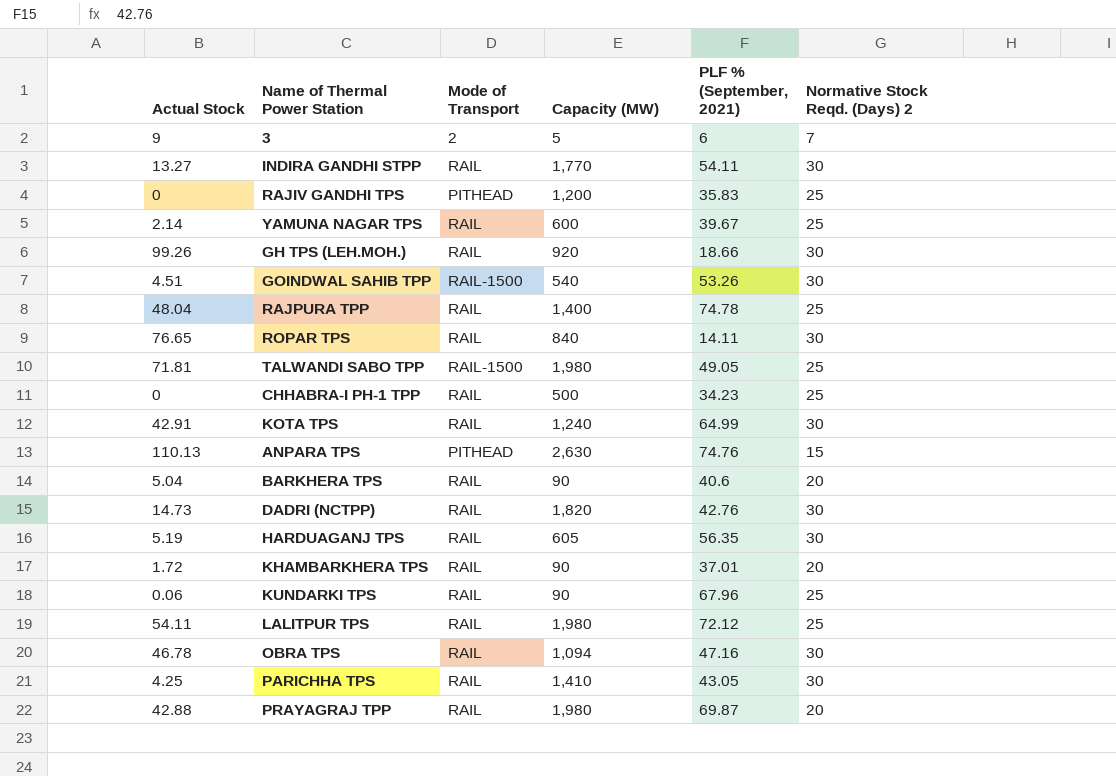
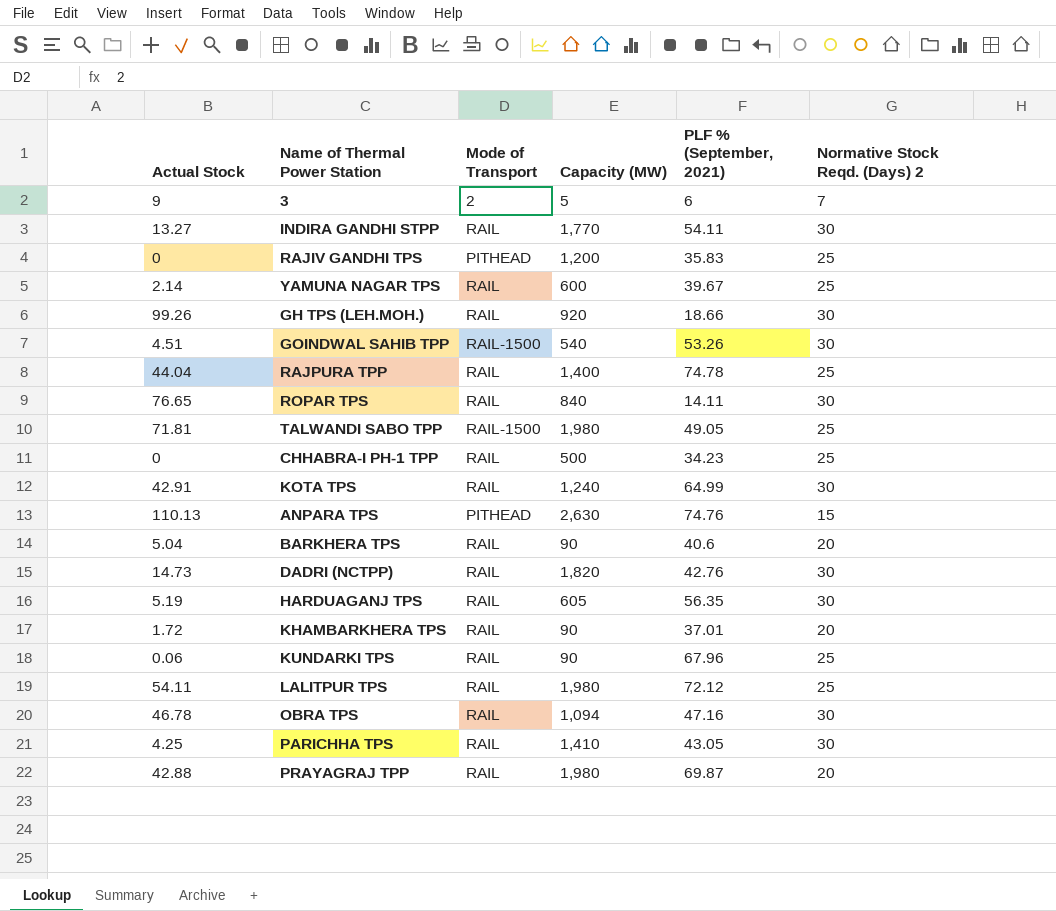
RAJPURA TPP | Actual Stock: 48.04 -> 44.04

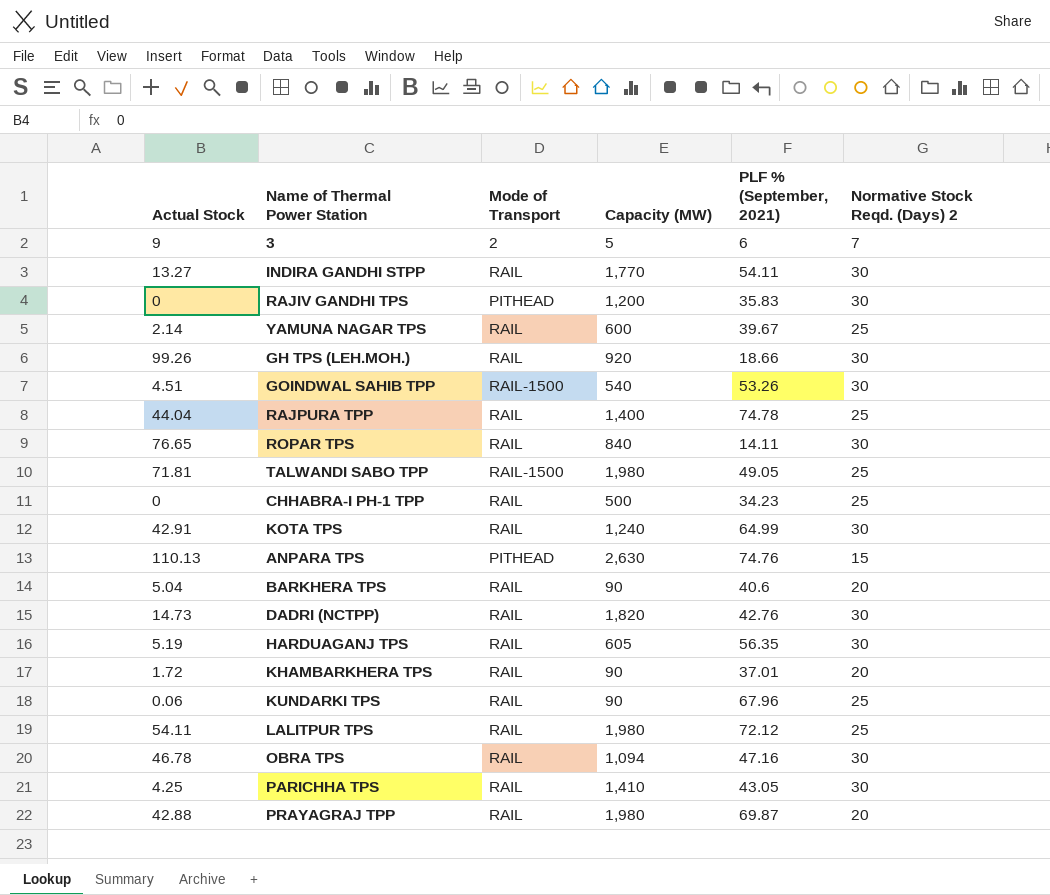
RAJIV GANDHI TPS | Normative Stock Reqd. (Days) 2: 25 -> 30

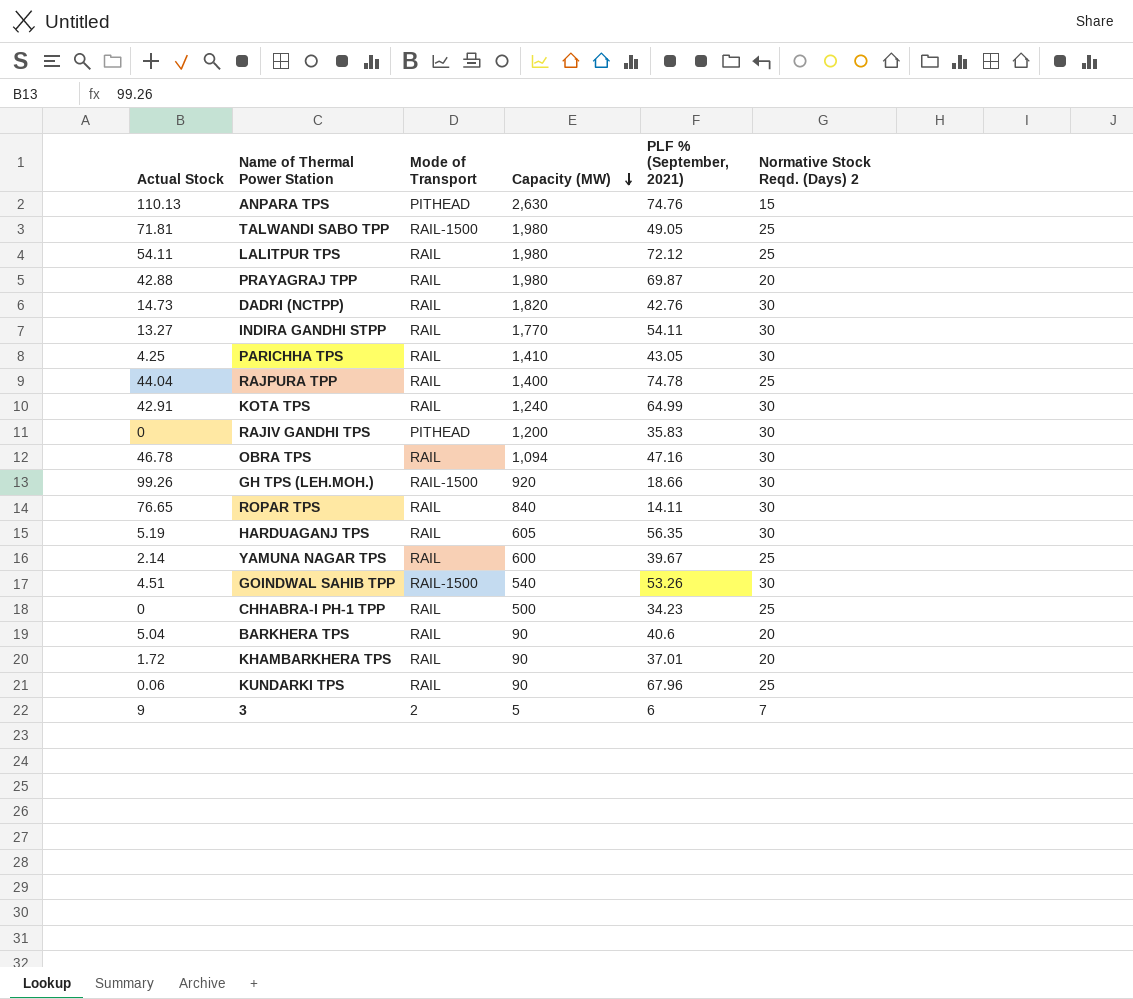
row order: none -> Capacity (MW) descending
GH TPS (LEH.MOH.) | Mode of Transport: RAIL -> RAIL-1500

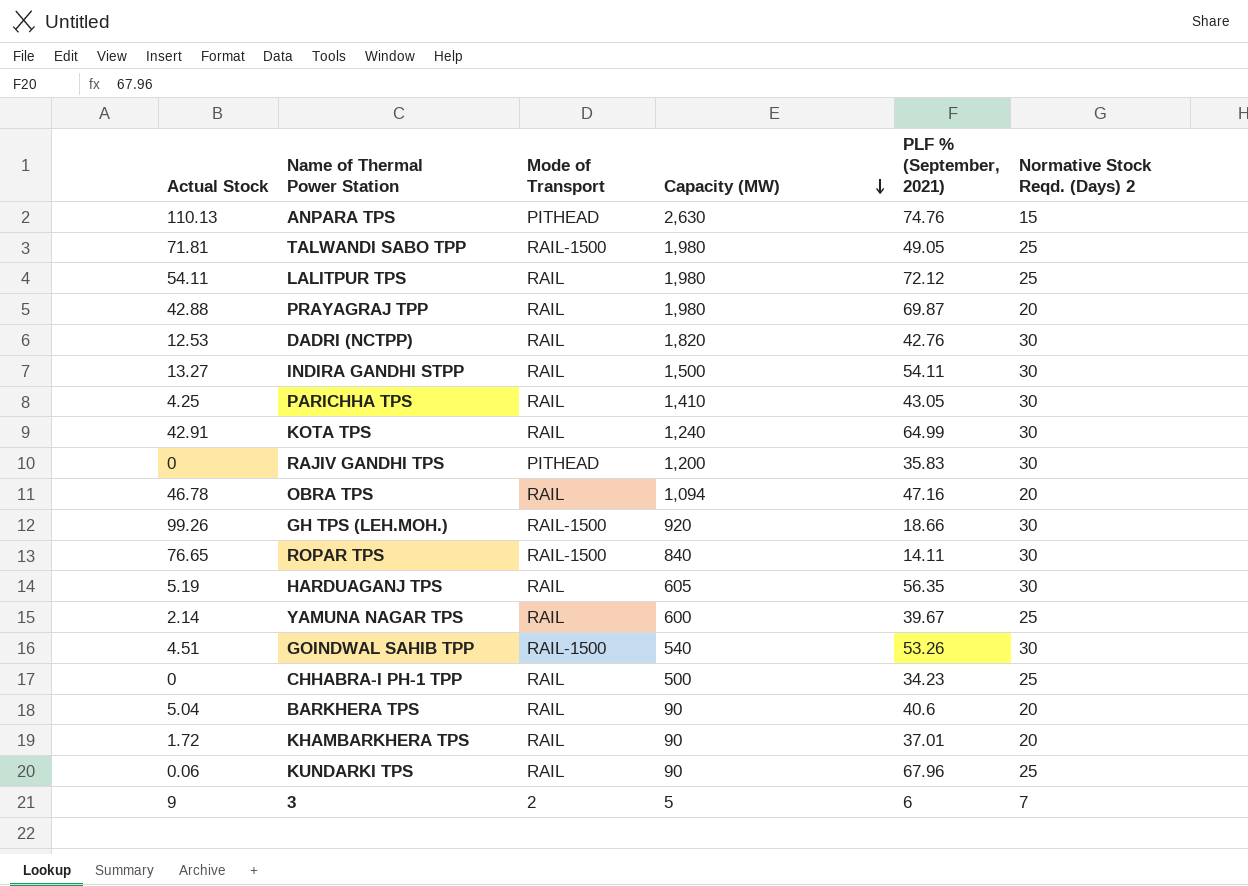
row RAJPURA TPP: 44.04 | RAIL | 1,400 | 74.78 | 25 -> none
DADRI (NCTPP) | Actual Stock: 14.73 -> 12.53
INDIRA GANDHI STPP | Capacity (MW): 1,770 -> 1,500
OBRA TPS | Normative Stock Reqd. (Days) 2: 30 -> 20
ROPAR TPS | Mode of Transport: RAIL -> RAIL-1500

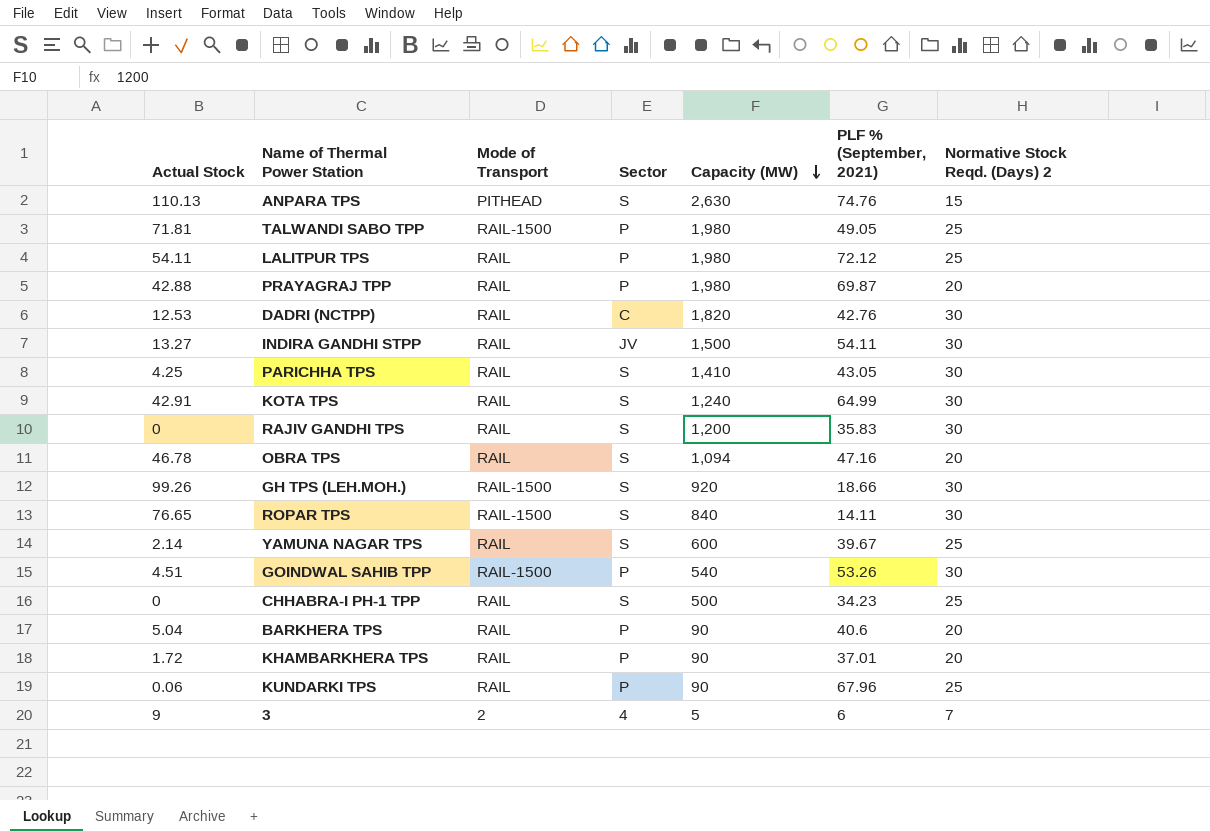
column Sector | position: none -> 4
row HARDUAGANJ TPS: 5.19 | RAIL | 605 | 56.35 | 30 -> none
RAJIV GANDHI TPS | Mode of Transport: PITHEAD -> RAIL

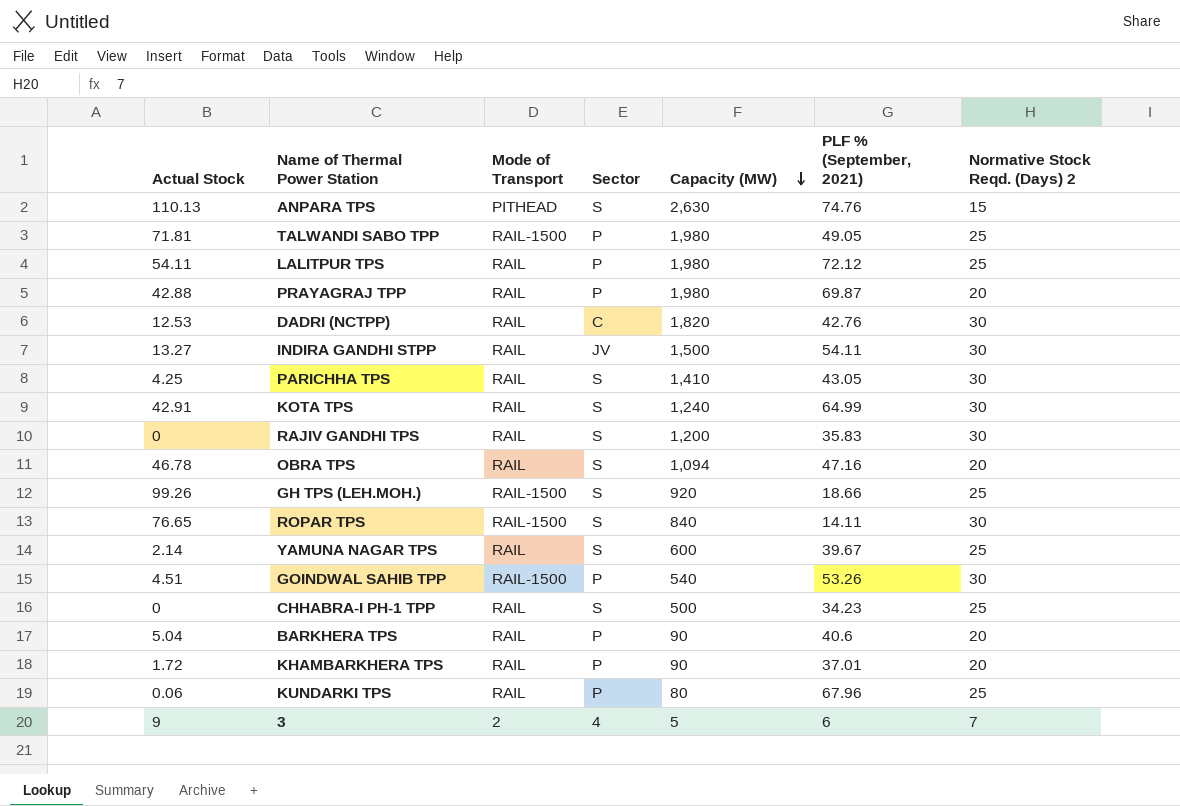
GH TPS (LEH.MOH.) | Normative Stock Reqd. (Days) 2: 30 -> 25
KUNDARKI TPS | Capacity (MW): 90 -> 80

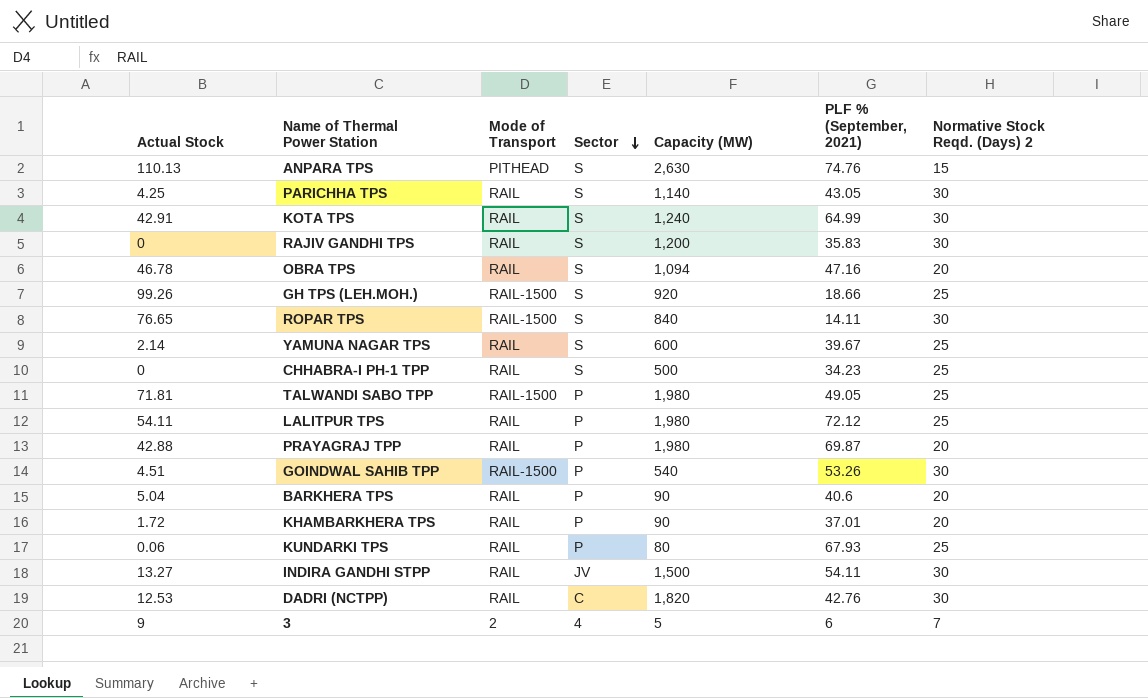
row order: Capacity (MW) descending -> Sector descending
PARICHHA TPS | Capacity (MW): 1,410 -> 1,140
KUNDARKI TPS | PLF % (September, 2021): 67.96 -> 67.93

